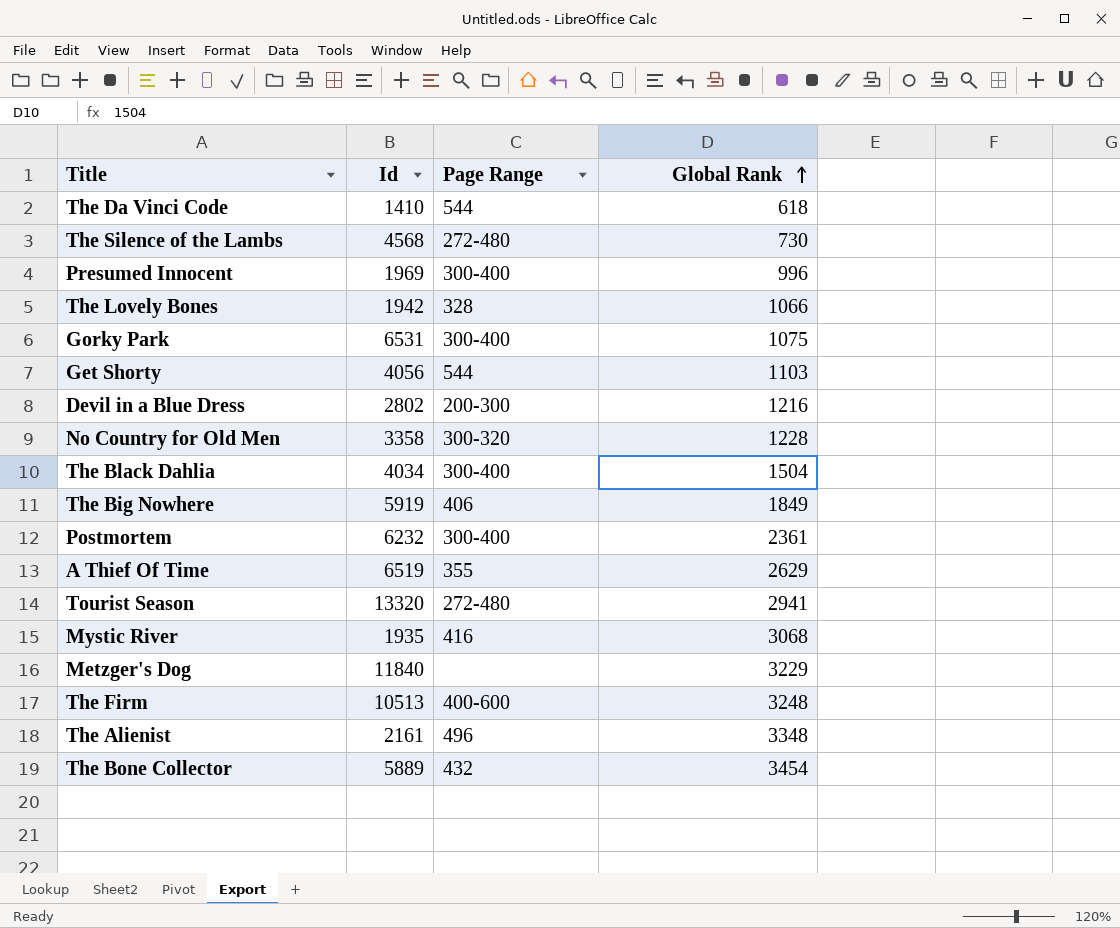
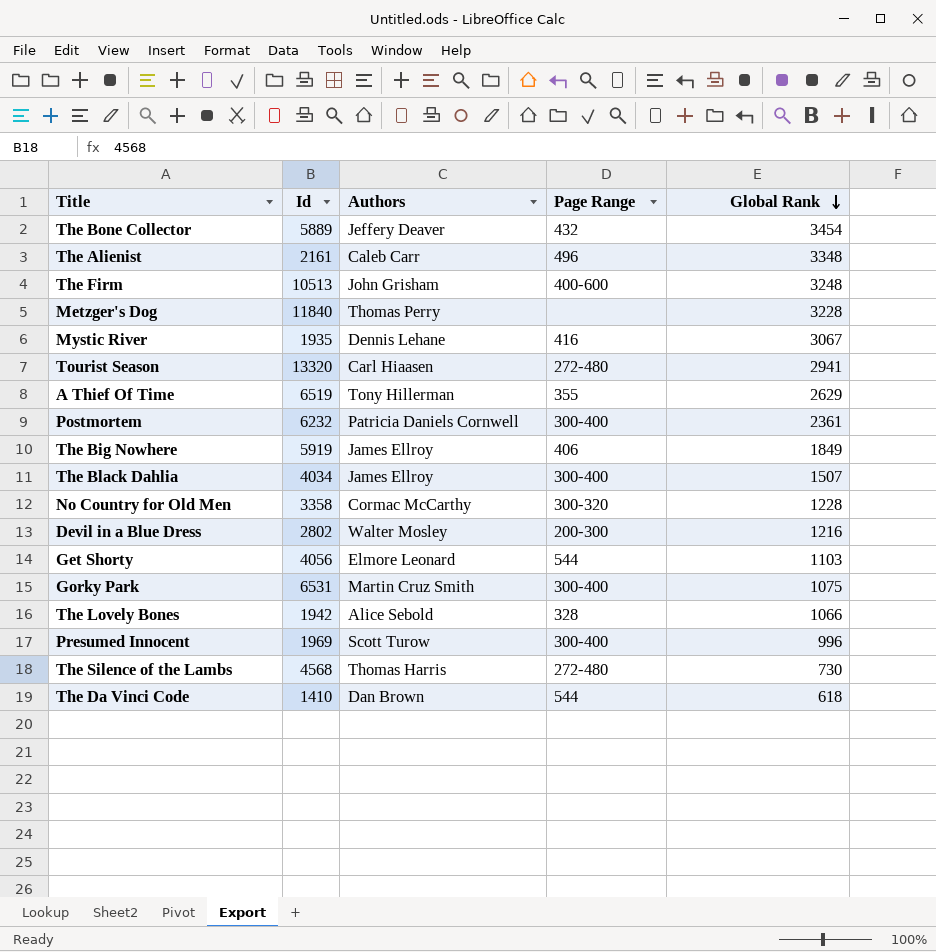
row order: Global Rank ascending -> Global Rank descending
column Authors | position: none -> 3
Metzger's Dog | Global Rank: 3229 -> 3228
Mystic River | Global Rank: 3068 -> 3067
The Black Dahlia | Global Rank: 1504 -> 1507

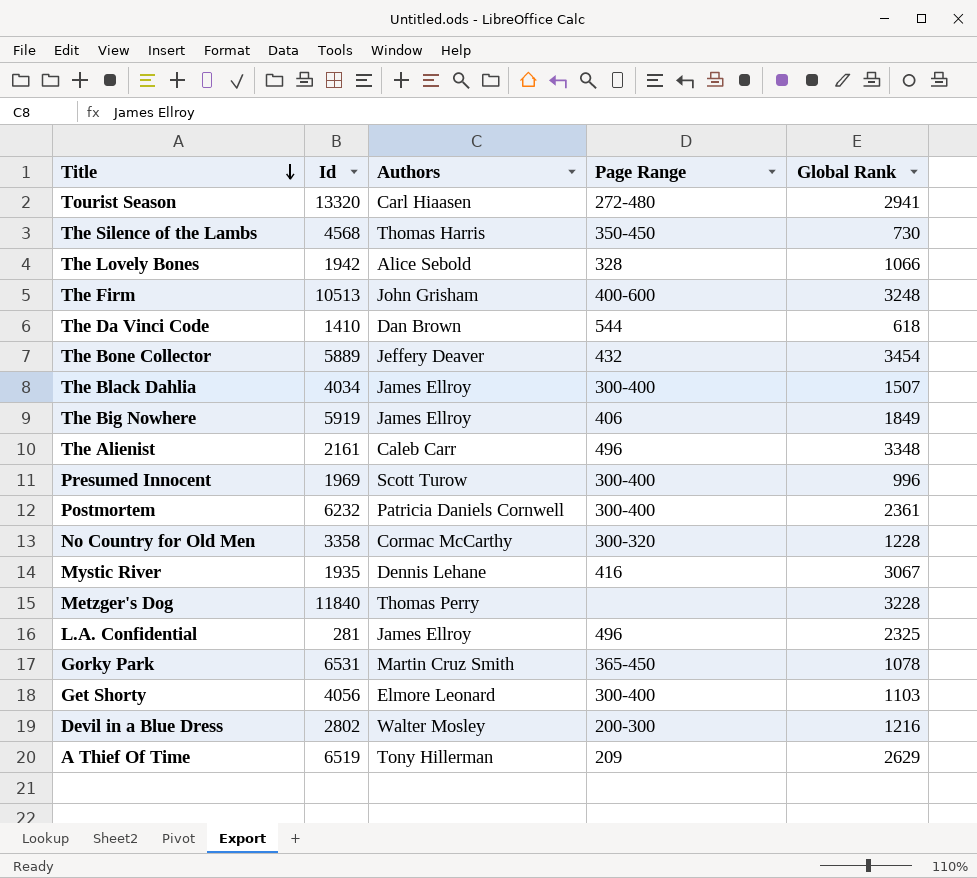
row order: Global Rank descending -> Title descending
The Silence of the Lambs | Page Range: 272-480 -> 350-450
row L.A. Confidential: none -> 281 | James Ellroy | 496 | 2325
Gorky Park | Page Range: 300-400 -> 365-450
Gorky Park | Global Rank: 1075 -> 1078
Get Shorty | Page Range: 544 -> 300-400
A Thief Of Time | Page Range: 355 -> 209

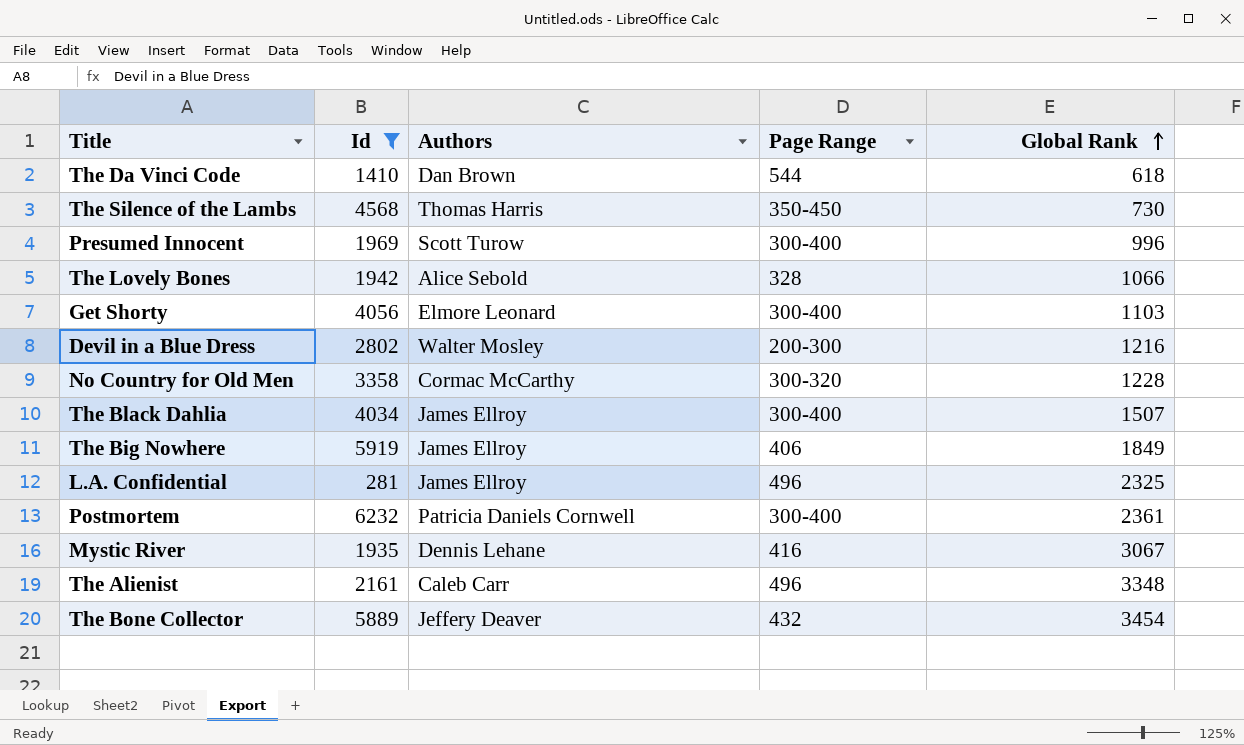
filter: none -> Id <= 6232
row order: Title descending -> Global Rank ascending

